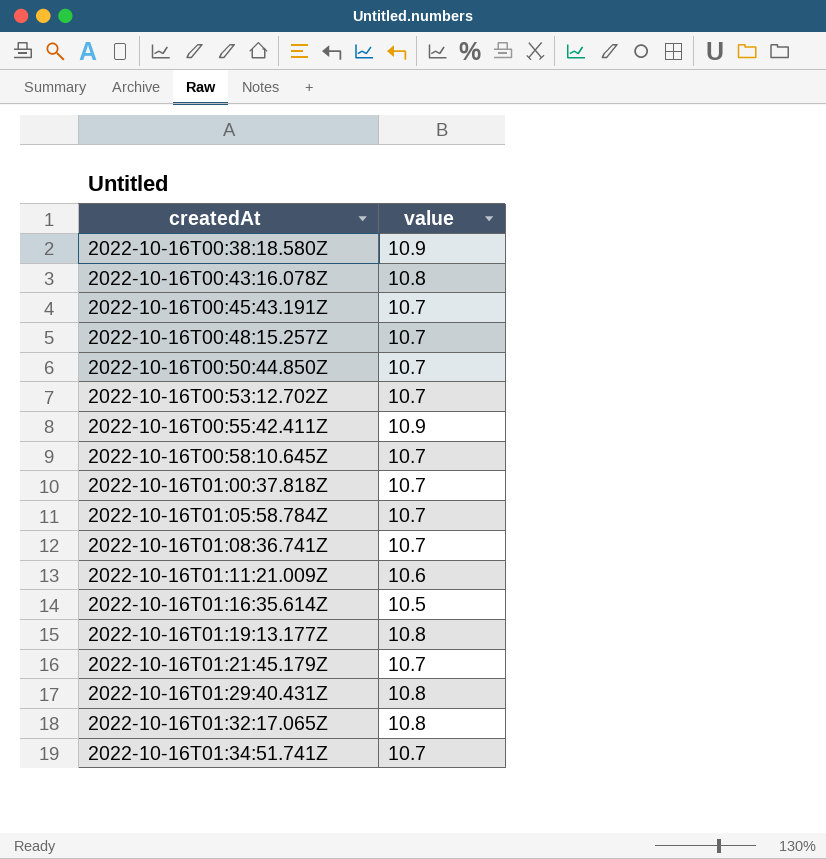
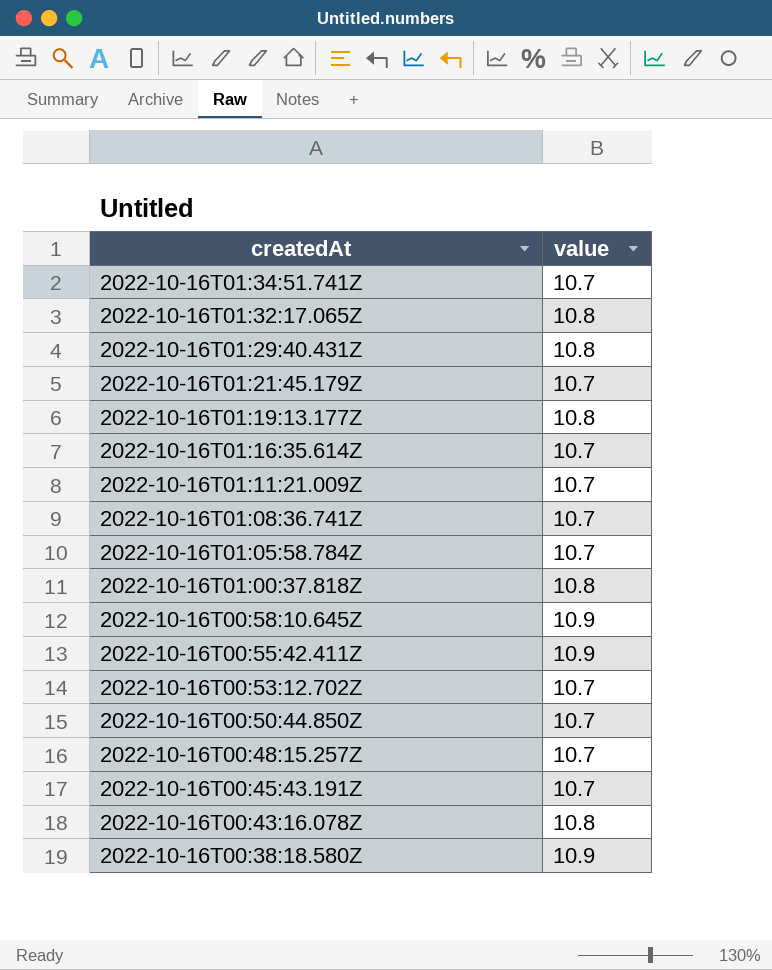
row order: createdAt ascending -> createdAt descending
2022-10-16T01:16:35.614Z | value: 10.5 -> 10.7
2022-10-16T01:11:21.009Z | value: 10.6 -> 10.7
2022-10-16T01:00:37.818Z | value: 10.7 -> 10.8
2022-10-16T00:58:10.645Z | value: 10.7 -> 10.9

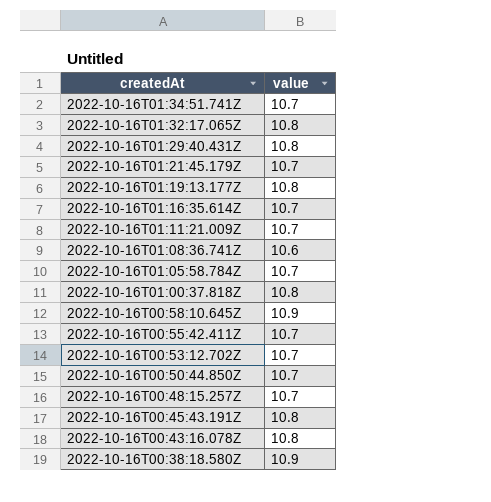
2022-10-16T01:08:36.741Z | value: 10.7 -> 10.6
2022-10-16T00:55:42.411Z | value: 10.9 -> 10.7
2022-10-16T00:45:43.191Z | value: 10.7 -> 10.8

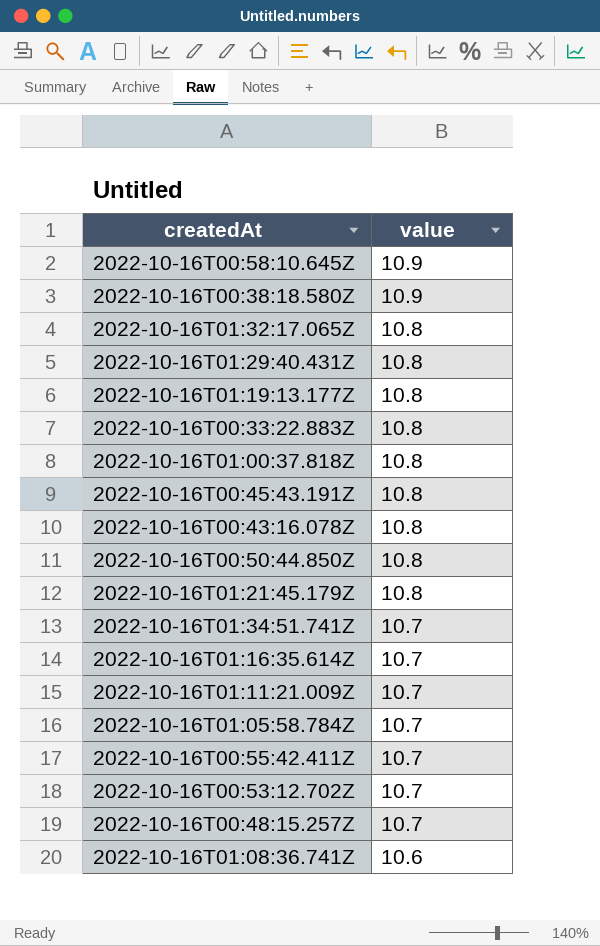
row order: createdAt descending -> value descending
row 2022-10-16T00:33:22.883Z: none -> 10.8
2022-10-16T00:50:44.850Z | value: 10.7 -> 10.8
2022-10-16T01:21:45.179Z | value: 10.7 -> 10.8

